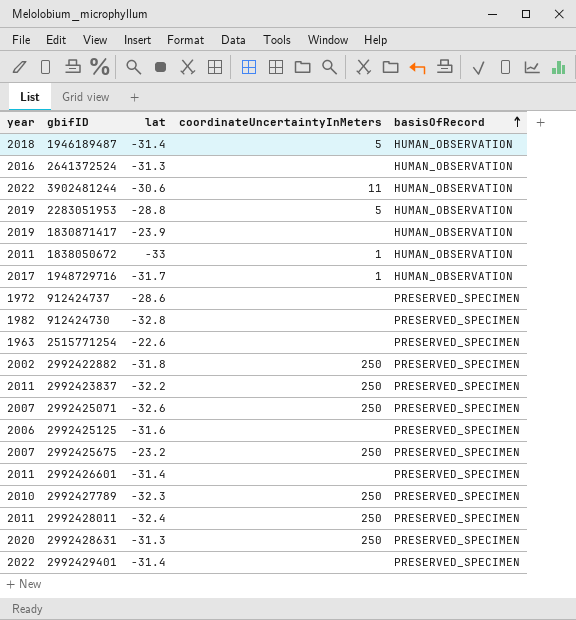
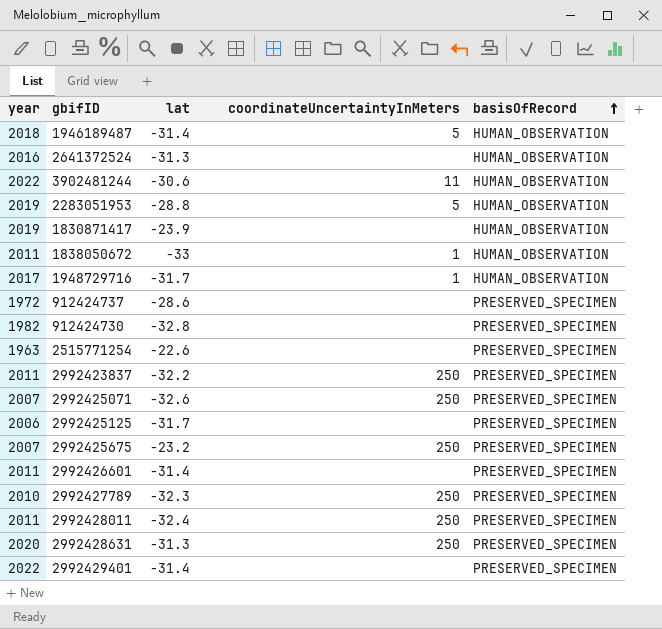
row 2992422882: 2002 | -31.8 | 250 | PRESERVED_SPECIMEN -> none
2992425125 | lat: -31.6 -> -31.7

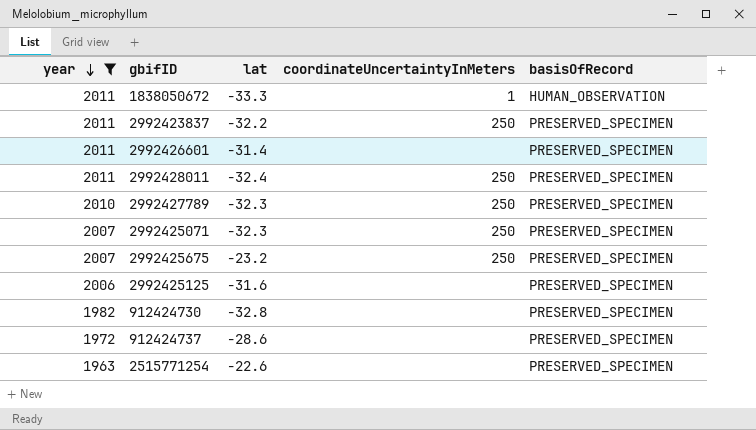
filter: none -> year <= 2011
row order: basisOfRecord ascending -> year descending
1838050672 | lat: -33 -> -33.3
2992425071 | lat: -32.6 -> -32.3
2992425125 | lat: -31.7 -> -31.6

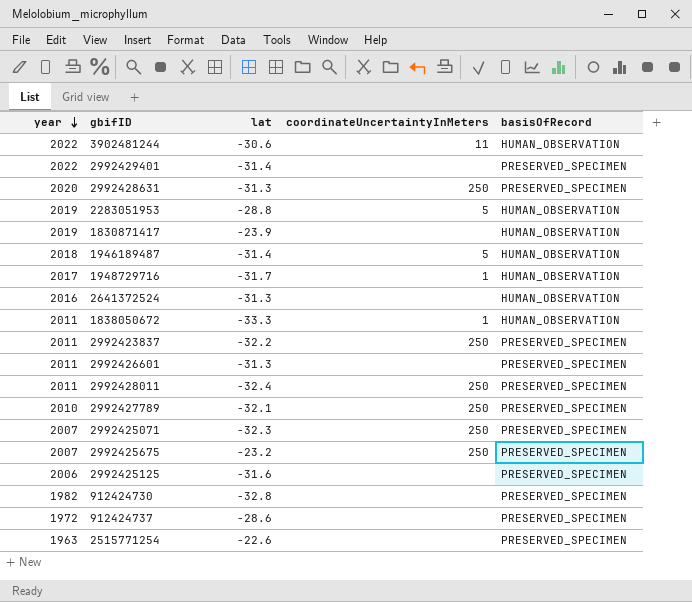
filter: year <= 2011 -> none
2992426601 | lat: -31.4 -> -31.3
2992427789 | lat: -32.3 -> -32.1

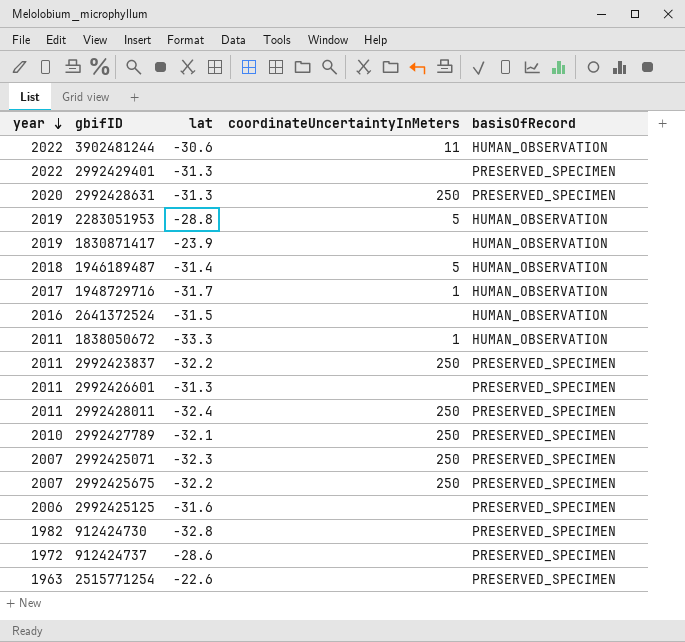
2992429401 | lat: -31.4 -> -31.3
2641372524 | lat: -31.3 -> -31.5
2992425675 | lat: -23.2 -> -32.2

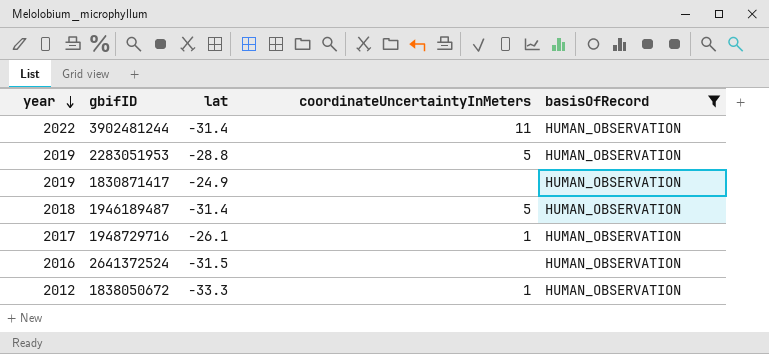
filter: none -> basisOfRecord = HUMAN_OBSERVATION
3902481244 | lat: -30.6 -> -31.4
1830871417 | lat: -23.9 -> -24.9
1948729716 | lat: -31.7 -> -26.1
1838050672 | year: 2011 -> 2012

